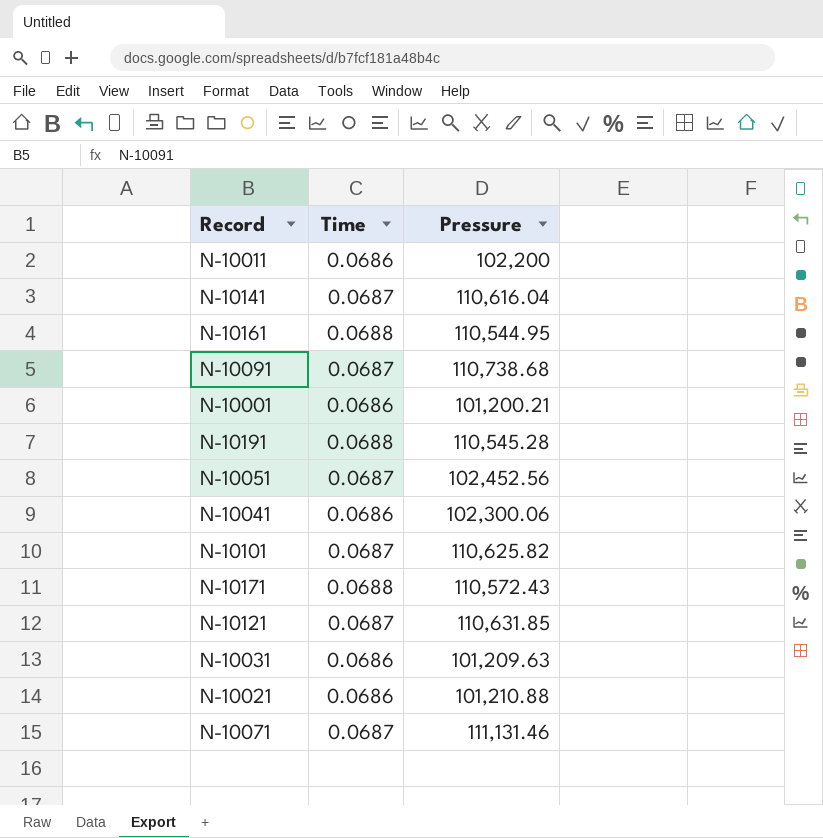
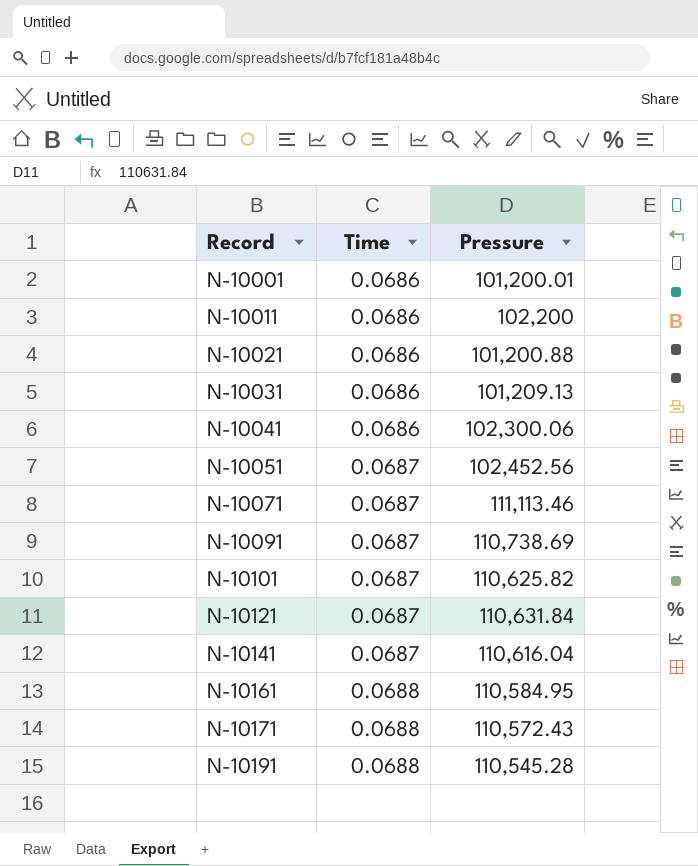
row order: none -> Record ascending
N-10001 | Pressure: 101,200.21 -> 101,200.01
N-10021 | Pressure: 101,210.88 -> 101,200.88
N-10031 | Pressure: 101,209.63 -> 101,209.13
N-10071 | Pressure: 111,131.46 -> 111,113.46
N-10091 | Pressure: 110,738.68 -> 110,738.69
N-10121 | Pressure: 110,631.85 -> 110,631.84
N-10161 | Pressure: 110,544.95 -> 110,584.95

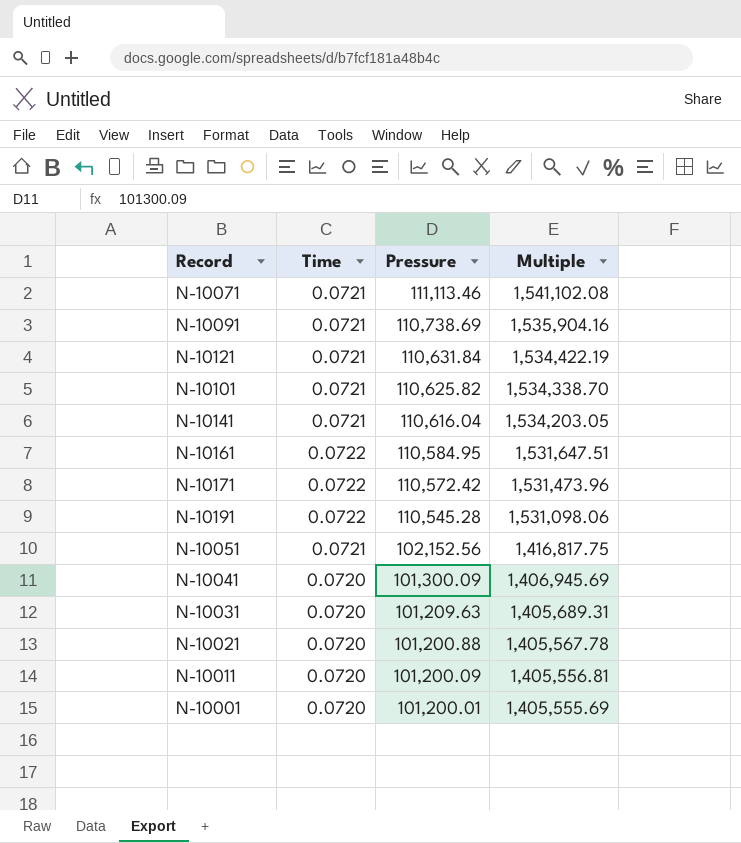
row order: Record ascending -> Pressure descending
column Multiple | formula: none -> [Pressure] / [Time]
N-10071 | Time: 0.0687 -> 0.0721
N-10091 | Time: 0.0687 -> 0.0721
N-10121 | Time: 0.0687 -> 0.0721
N-10101 | Time: 0.0687 -> 0.0721
N-10141 | Time: 0.0687 -> 0.0721
N-10161 | Time: 0.0688 -> 0.0722
N-10171 | Time: 0.0688 -> 0.0722
N-10171 | Pressure: 110,572.43 -> 110,572.42
N-10191 | Time: 0.0688 -> 0.0722
N-10051 | Time: 0.0687 -> 0.0721
N-10051 | Pressure: 102,452.56 -> 102,152.56
N-10041 | Time: 0.0686 -> 0.0720
N-10041 | Pressure: 102,300.06 -> 101,300.09
N-10031 | Time: 0.0686 -> 0.0720
N-10031 | Pressure: 101,209.13 -> 101,209.63
N-10021 | Time: 0.0686 -> 0.0720
N-10011 | Time: 0.0686 -> 0.0720
N-10011 | Pressure: 102,200 -> 101,200.09
N-10001 | Time: 0.0686 -> 0.0720

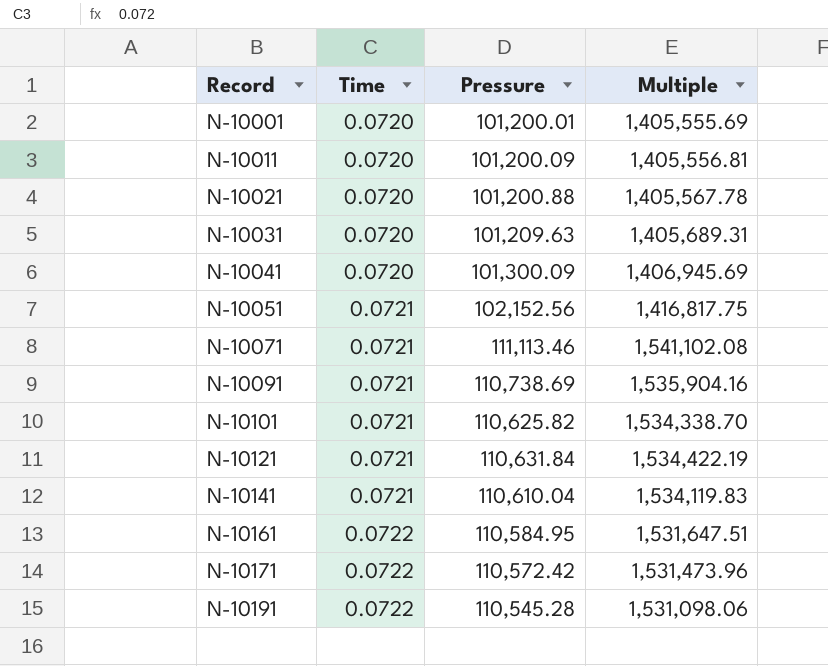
row order: Pressure descending -> Record ascending
N-10141 | Pressure: 110,616.04 -> 110,610.04
N-10141 | Multiple: 1,534,203.05 -> 1,534,119.83

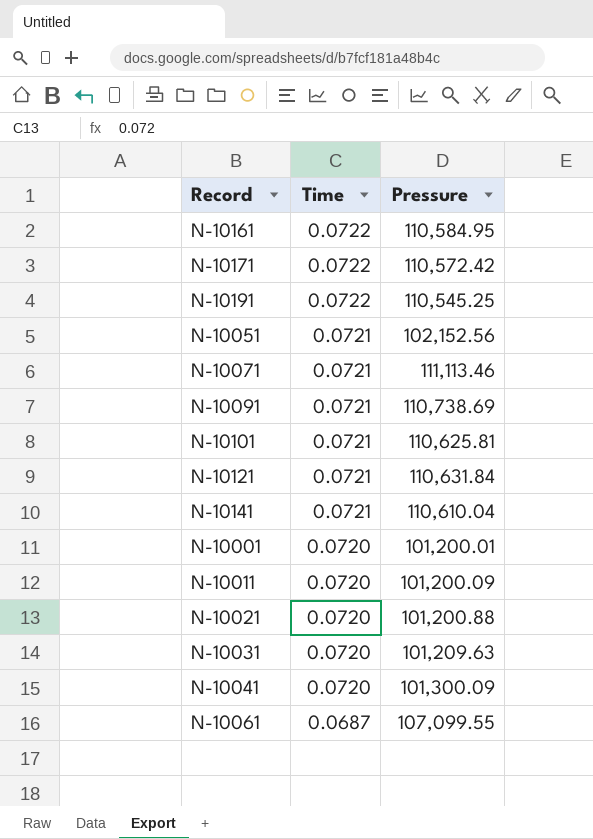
row order: Record ascending -> Time descending
column Multiple | formula: [Pressure] / [Time] -> none
N-10191 | Pressure: 110,545.28 -> 110,545.25
N-10101 | Pressure: 110,625.82 -> 110,625.81
row N-10061: none -> 0.0687 | 107,099.55

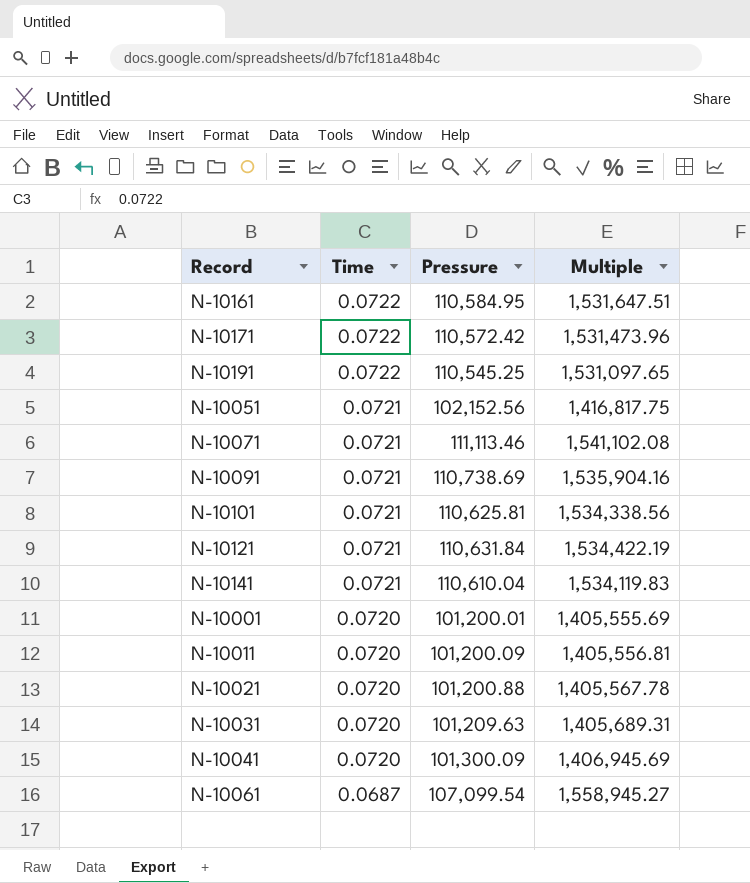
column Multiple | formula: none -> [Pressure] / [Time]
N-10061 | Pressure: 107,099.55 -> 107,099.54

